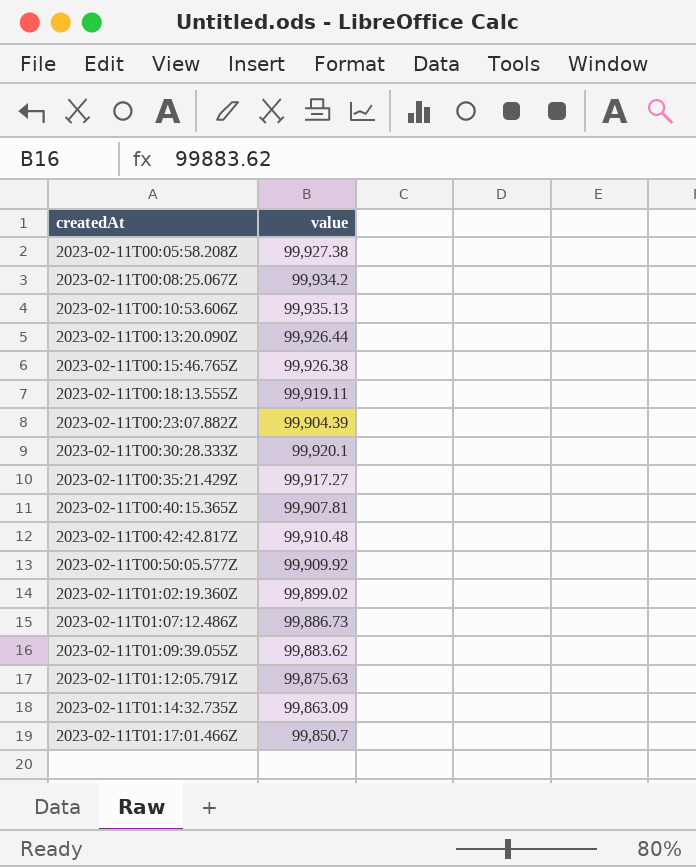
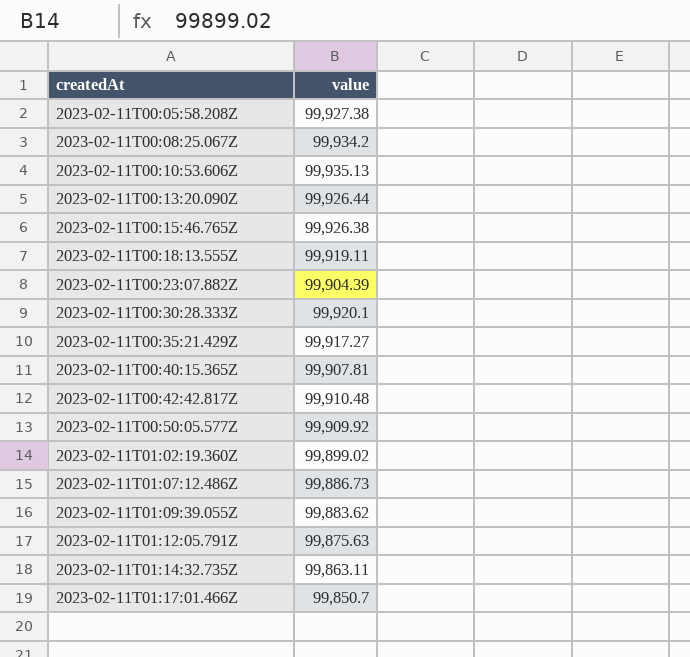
2023-02-11T01:14:32.735Z | value: 99,863.09 -> 99,863.11

